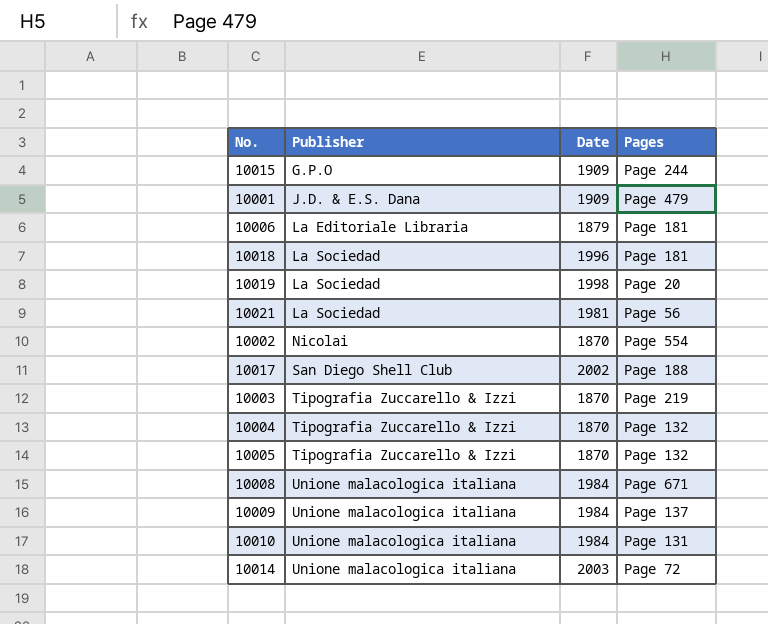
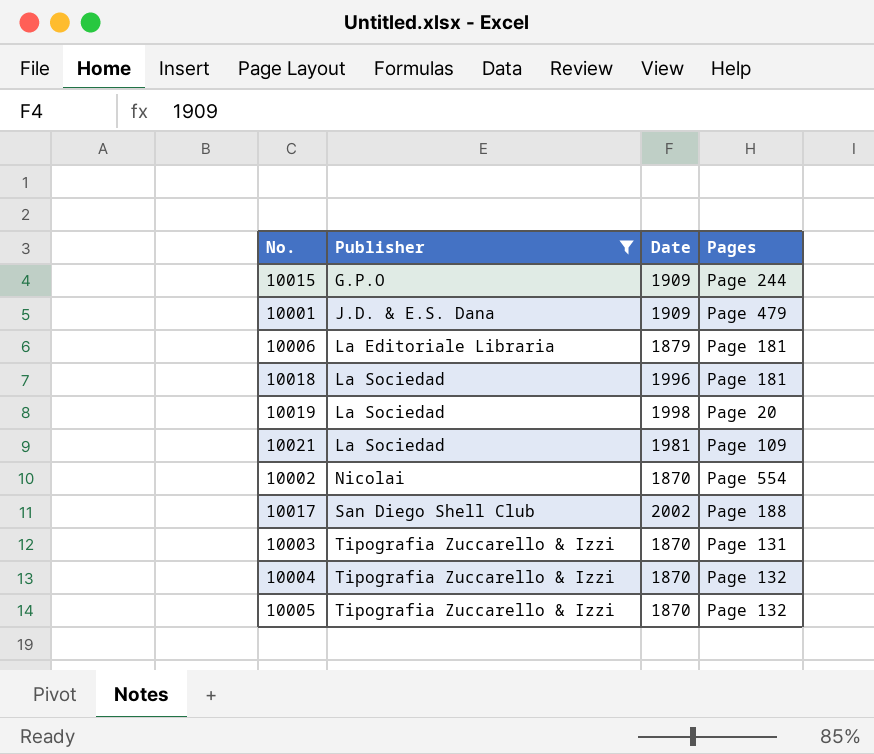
filter: none -> Publisher != Unione malacologica italiana
10021 | Pages: Page 56 -> Page 109
10003 | Pages: Page 219 -> Page 131

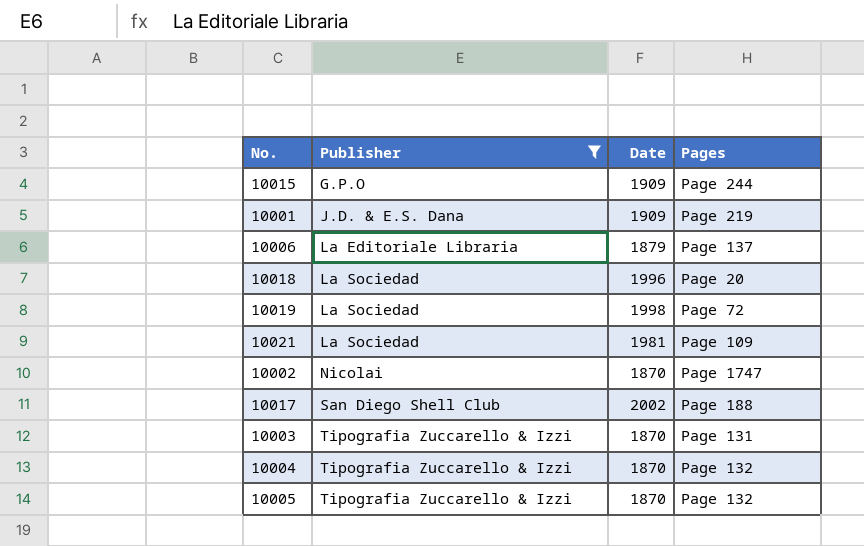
10001 | Pages: Page 479 -> Page 219
10006 | Pages: Page 181 -> Page 137
10018 | Pages: Page 181 -> Page 20
10019 | Pages: Page 20 -> Page 72
10002 | Pages: Page 554 -> Page 1747

